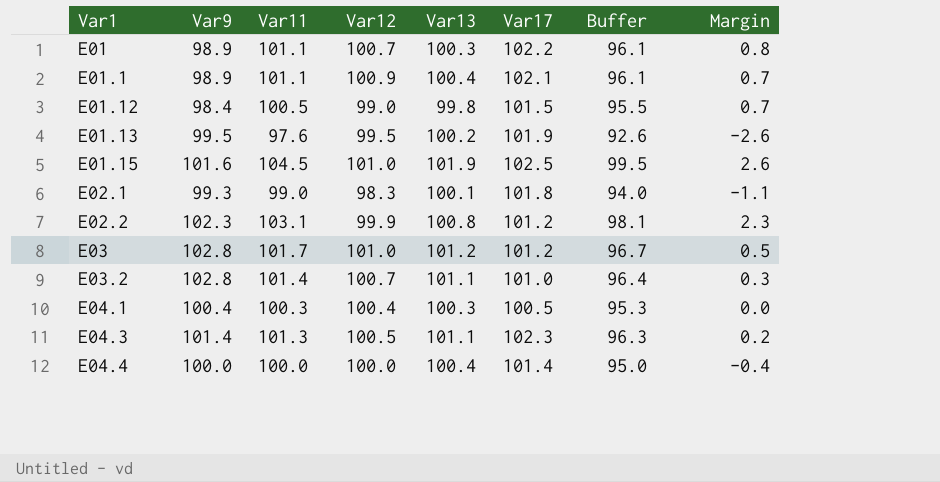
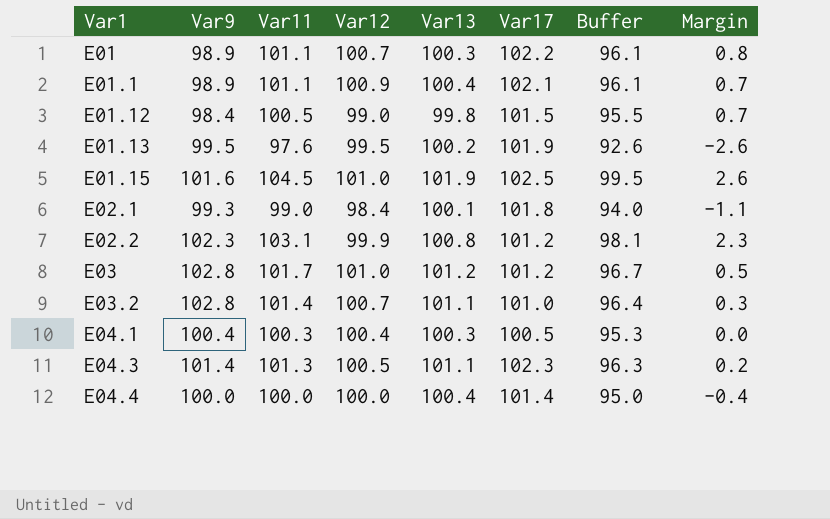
E02.1 | Var12: 98.3 -> 98.4

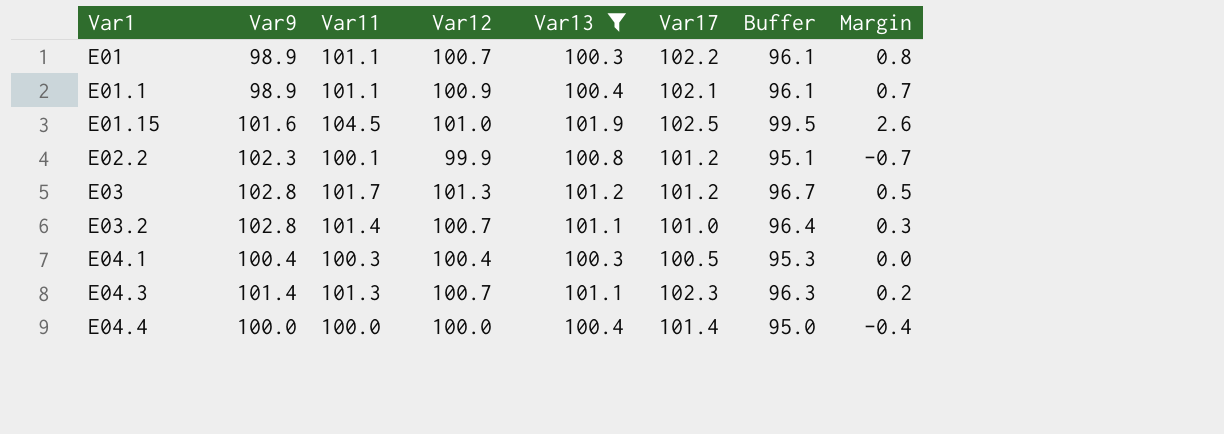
filter: none -> Var13 >= 100.3
E02.2 | Var11: 103.1 -> 100.1
E02.2 | Buffer: 98.1 -> 95.1
E02.2 | Margin: 2.3 -> -0.7
E03 | Var12: 101.0 -> 101.3
E04.3 | Var12: 100.5 -> 100.7

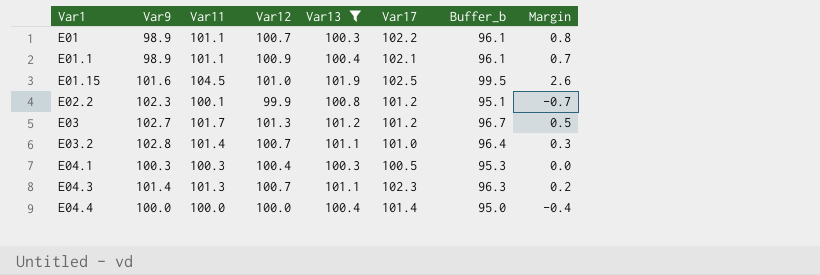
column name: Buffer -> Buffer_b
E03 | Var9: 102.8 -> 102.7
E04.1 | Var9: 100.4 -> 100.3

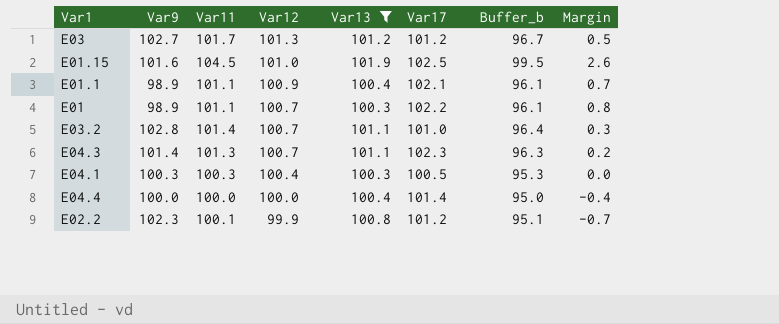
row order: Var1 ascending -> Var12 descending

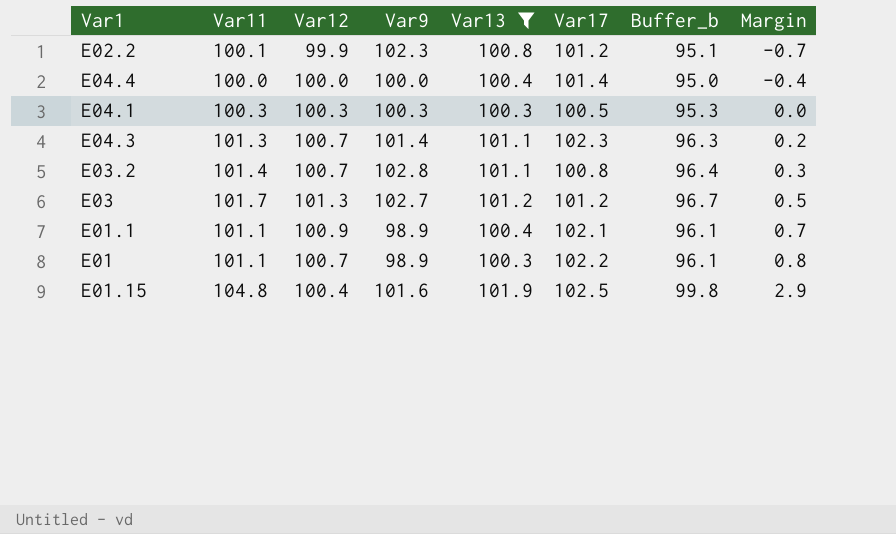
row order: Var12 descending -> Margin ascending
column Var9 | position: 2 -> 4
E04.1 | Var12: 100.4 -> 100.3
E03.2 | Var17: 101.0 -> 100.8
E01.15 | Var11: 104.5 -> 104.8
E01.15 | Var12: 101.0 -> 100.4
E01.15 | Buffer_b: 99.5 -> 99.8
E01.15 | Margin: 2.6 -> 2.9

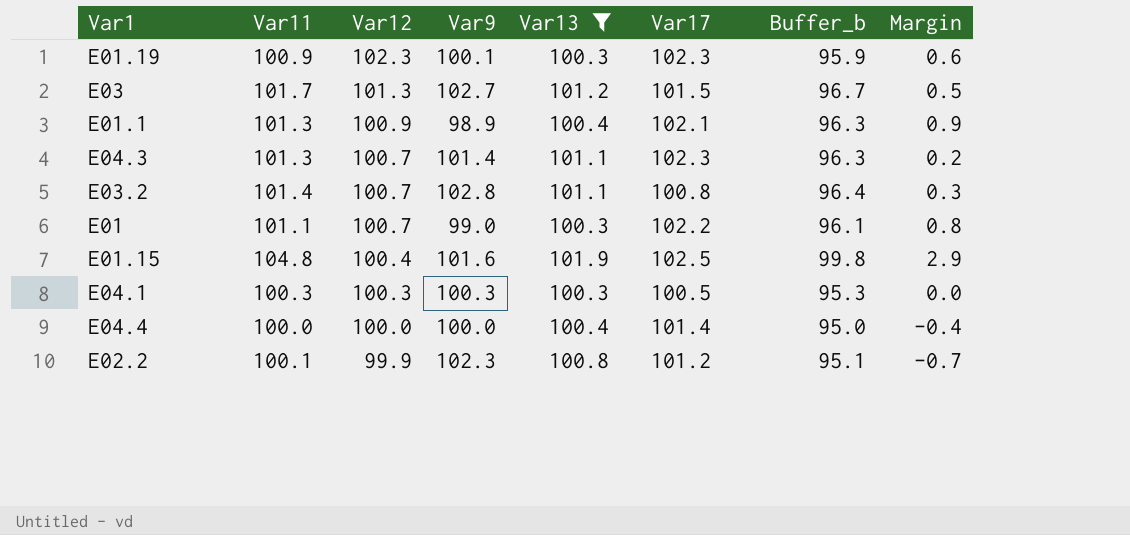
row order: Margin ascending -> Var12 descending
row E01.19: none -> 100.9 | 102.3 | 100.1 | 100.3 | 102.3 | 95.9 | 0.6
E03 | Var17: 101.2 -> 101.5
E01.1 | Var11: 101.1 -> 101.3
E01.1 | Buffer_b: 96.1 -> 96.3
E01.1 | Margin: 0.7 -> 0.9
E01 | Var9: 98.9 -> 99.0

